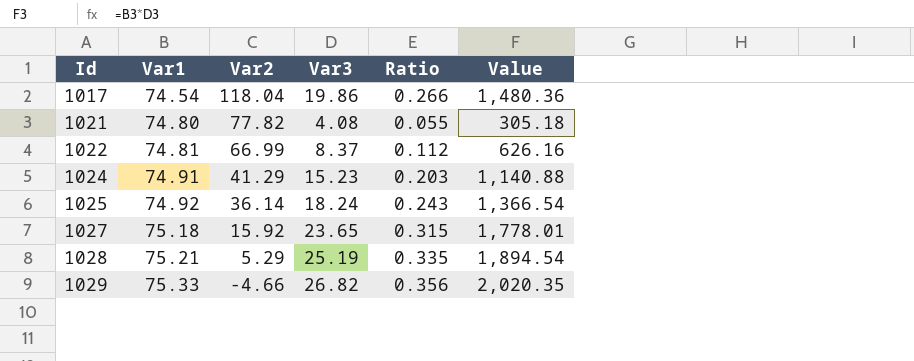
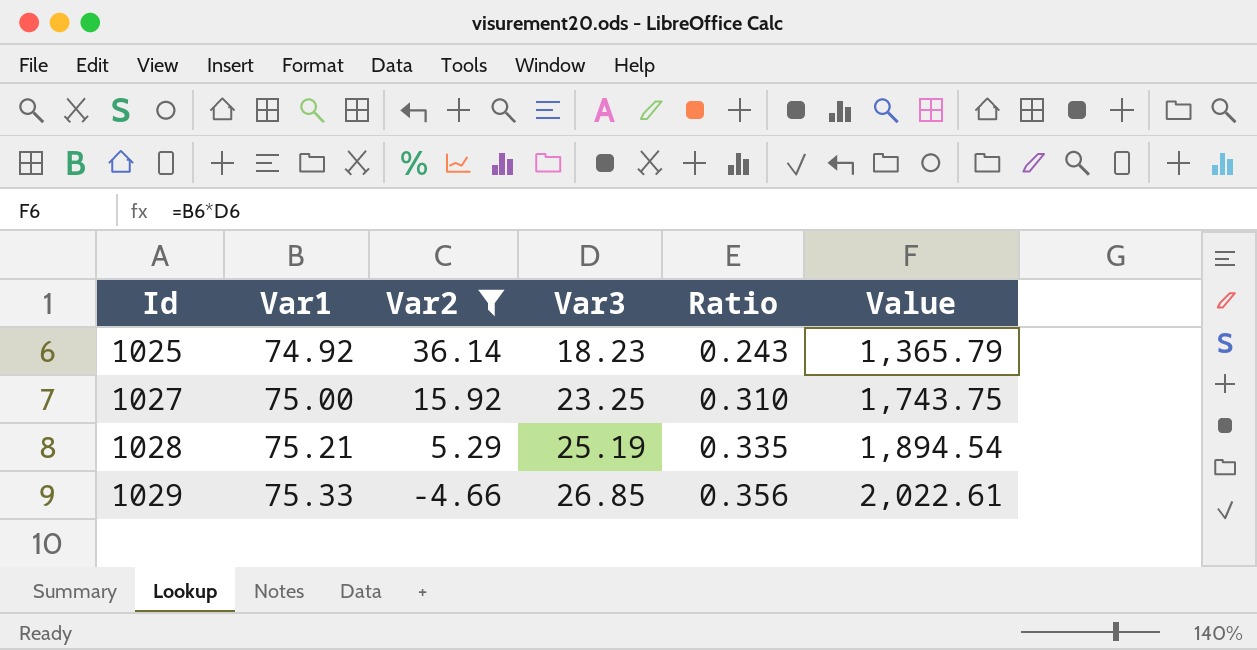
filter: none -> Var2 <= 36.14
1025 | Var3: 18.24 -> 18.23
1025 | Value: 1,366.54 -> 1,365.79
1027 | Var1: 75.18 -> 75.00
1027 | Var3: 23.65 -> 23.25
1027 | Ratio: 0.315 -> 0.310
1027 | Value: 1,778.01 -> 1,743.75
1029 | Var3: 26.82 -> 26.85
1029 | Value: 2,020.35 -> 2,022.61

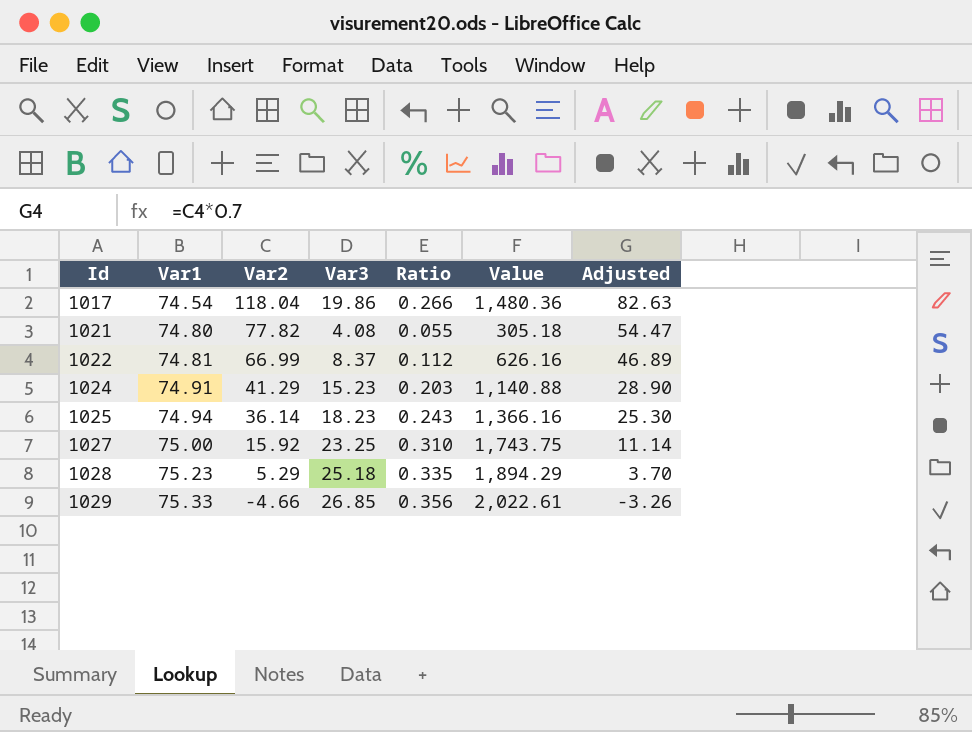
filter: Var2 <= 36.14 -> none
column Adjusted | formula: none -> [Var2] * 0.7
1025 | Var1: 74.92 -> 74.94
1025 | Value: 1,365.79 -> 1,366.16
1028 | Var1: 75.21 -> 75.23
1028 | Var3: 25.19 -> 25.18
1028 | Value: 1,894.54 -> 1,894.29

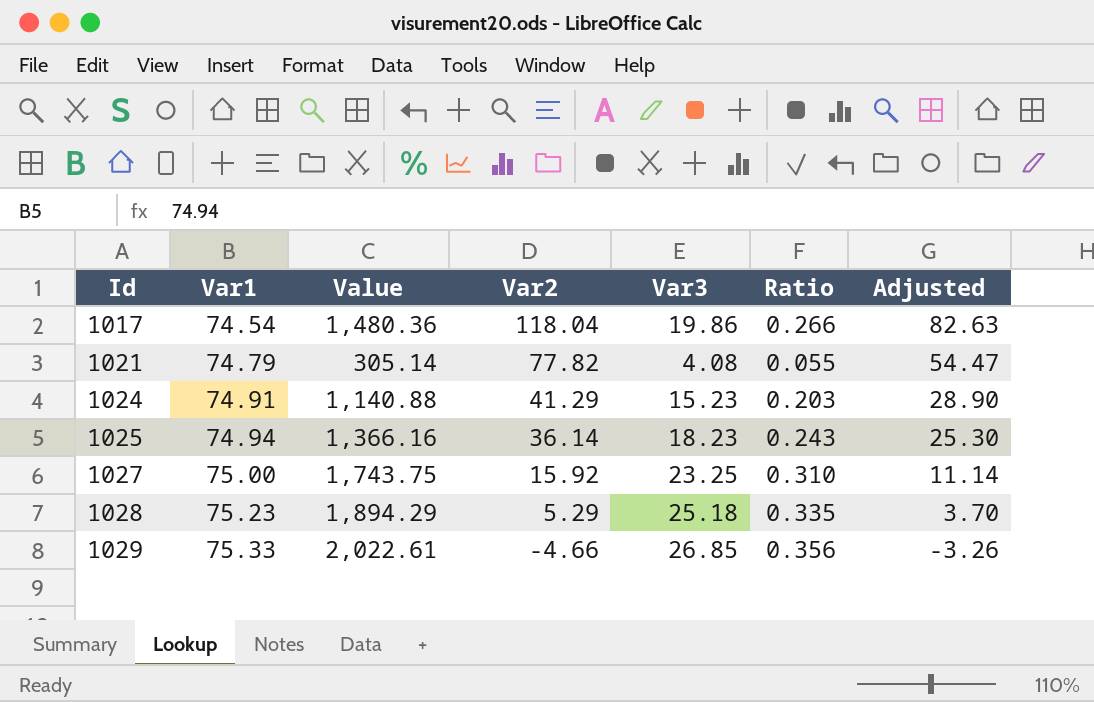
column Value | position: 6 -> 3
row 1022: 74.81 | 66.99 | 8.37 | 0.112 | 626.16 | 46.89 -> none
1021 | Var1: 74.80 -> 74.79
1021 | Value: 305.18 -> 305.14

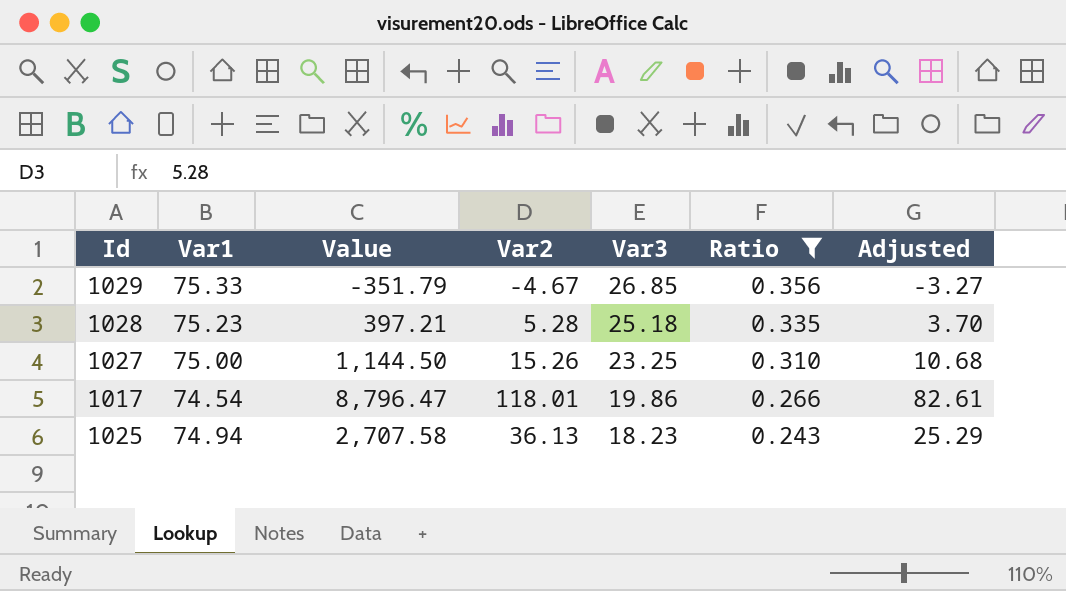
filter: none -> Ratio >= 0.243
row order: Id ascending -> Var3 descending
column Value | formula: [Var1] * [Var3] -> [Var1] * [Var2]
1029 | Var2: -4.66 -> -4.67
1029 | Adjusted: -3.26 -> -3.27
1028 | Var2: 5.29 -> 5.28
1027 | Var2: 15.92 -> 15.26
1027 | Adjusted: 11.14 -> 10.68
1017 | Var2: 118.04 -> 118.01
1017 | Adjusted: 82.63 -> 82.61
1025 | Var2: 36.14 -> 36.13
1025 | Adjusted: 25.30 -> 25.29

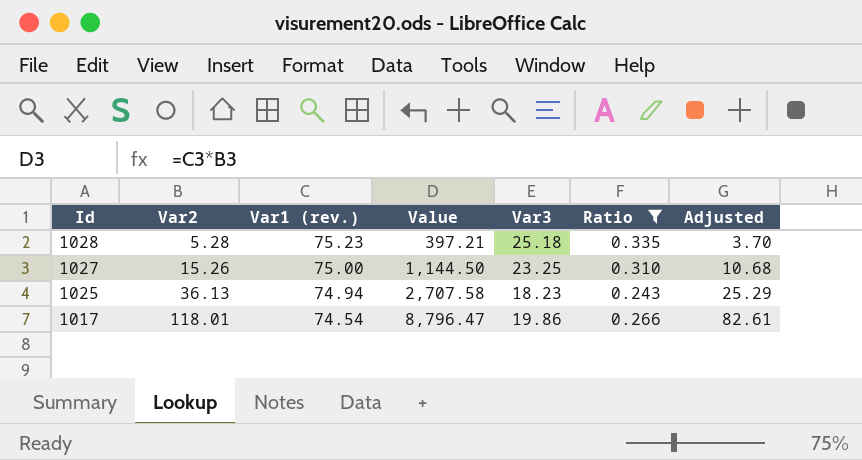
row order: Var3 descending -> Id descending
column Var2 | position: 4 -> 2
column name: Var1 -> Var1 (rev.)
row 1029: 75.33 | -351.79 | -4.67 | 26.85 | 0.356 | -3.27 -> none

